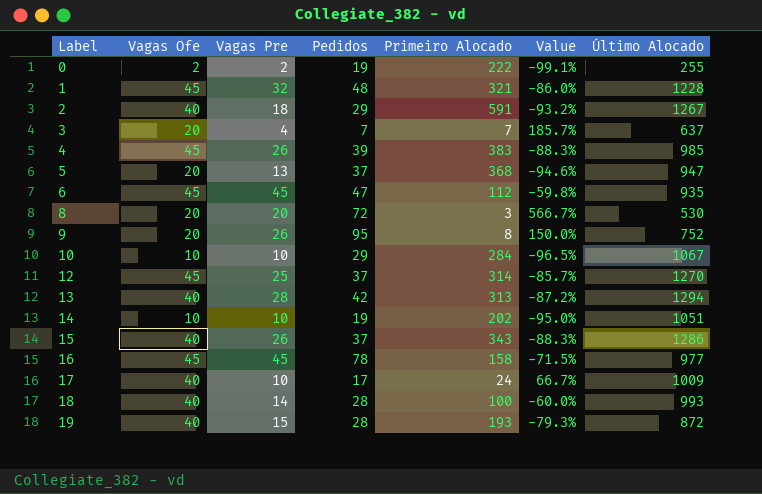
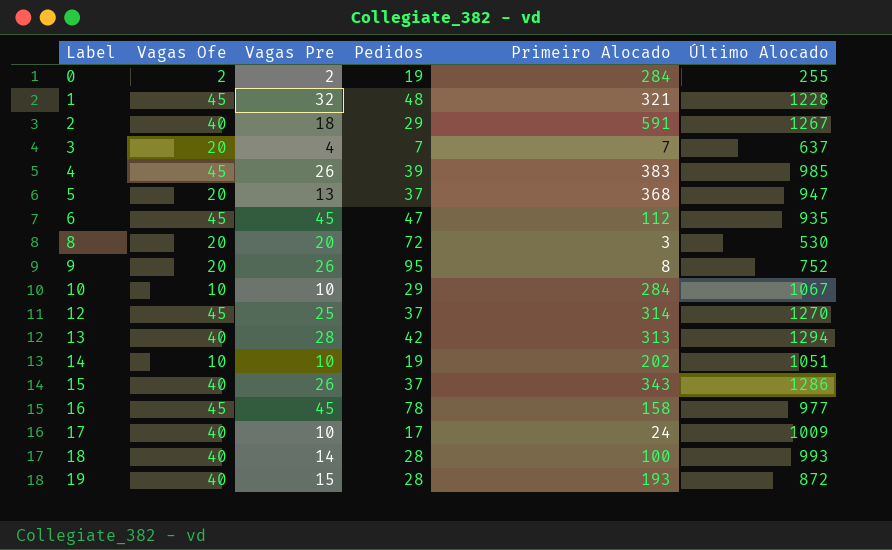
column Value | formula: ([Vagas Ofe] - [Primeiro Alocado]) / [Primeiro Alocado] -> none
0 | Primeiro Alocado: 222 -> 284

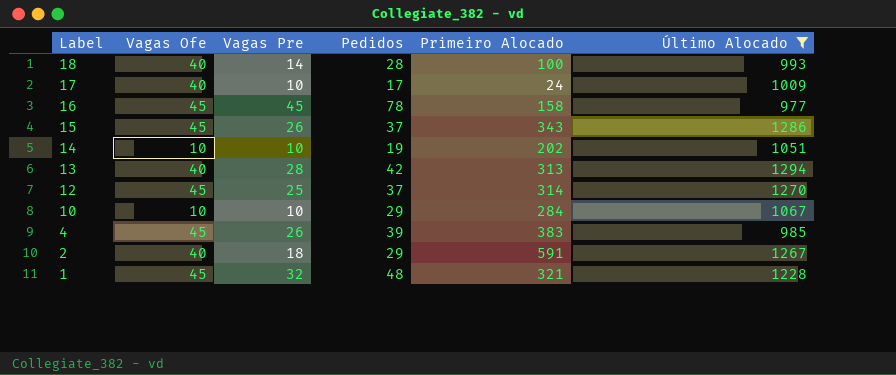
filter: none -> Último Alocado >= 977
row order: Label ascending -> Label descending
15 | Vagas Ofe: 40 -> 45

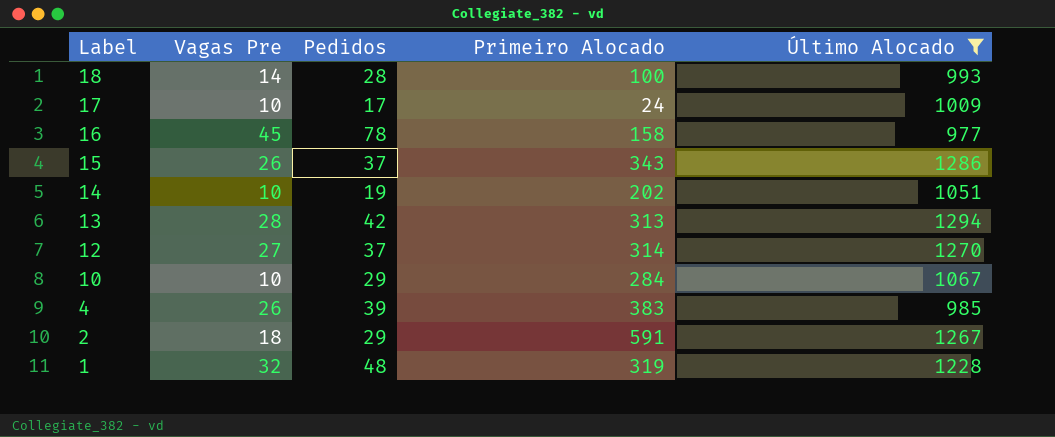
column Vagas Ofe | position: 2 -> none
12 | Vagas Pre: 25 -> 27
1 | Primeiro Alocado: 321 -> 319

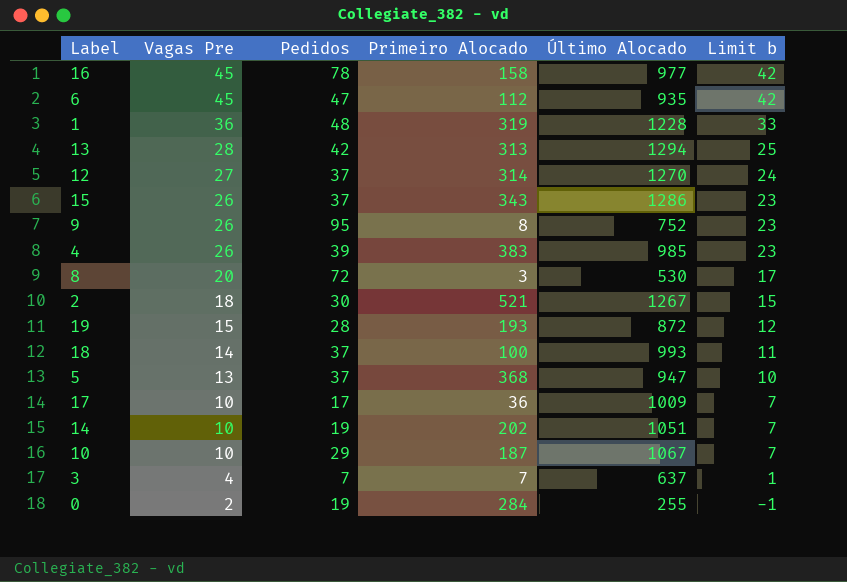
filter: Último Alocado >= 977 -> none
row order: Label descending -> Vagas Pre descending
column Limit b | formula: none -> [Vagas Pre] - 3
1 | Vagas Pre: 32 -> 36
2 | Pedidos: 29 -> 30
2 | Primeiro Alocado: 591 -> 521
18 | Pedidos: 28 -> 37
17 | Primeiro Alocado: 24 -> 36
10 | Primeiro Alocado: 284 -> 187

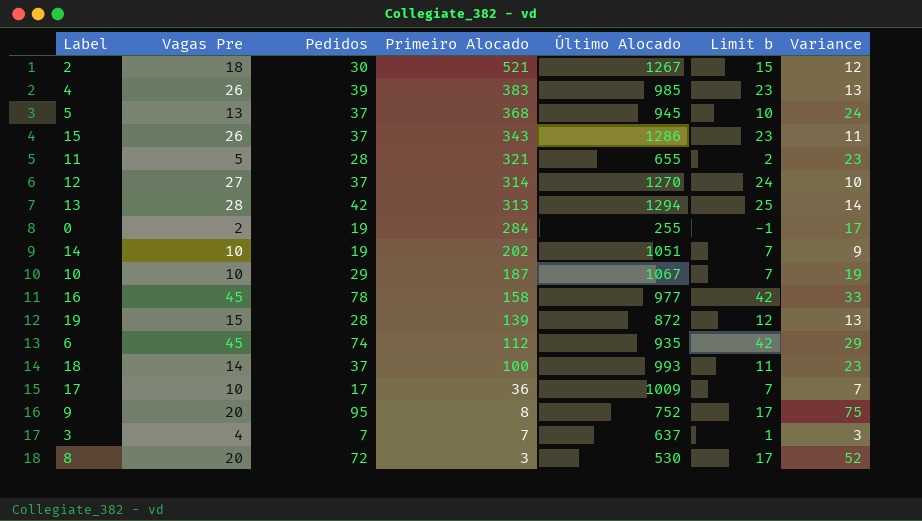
row order: Vagas Pre descending -> Primeiro Alocado descending
column Variance | formula: none -> [Pedidos] - [Vagas Pre]
row 1: 36 | 48 | 319 | 1228 | 33 -> none
5 | Último Alocado: 947 -> 945
row 11: none -> 5 | 28 | 321 | 655 | 2 | 23
19 | Primeiro Alocado: 193 -> 139
6 | Pedidos: 47 -> 74
9 | Vagas Pre: 26 -> 20
9 | Limit b: 23 -> 17

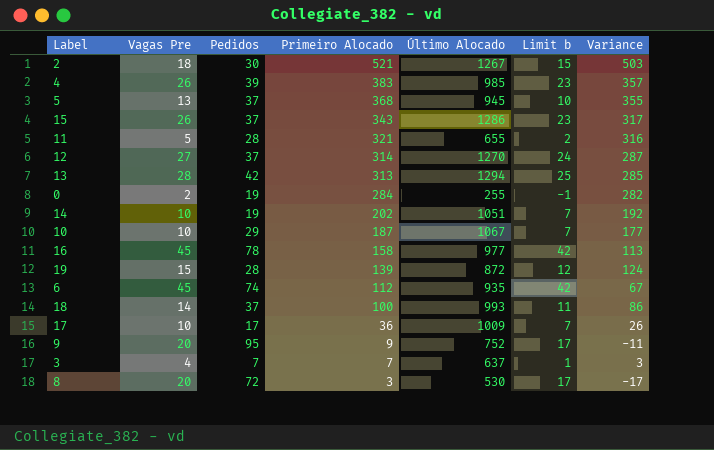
column Variance | formula: [Pedidos] - [Vagas Pre] -> [Primeiro Alocado] - [Vagas Pre]
9 | Primeiro Alocado: 8 -> 9

